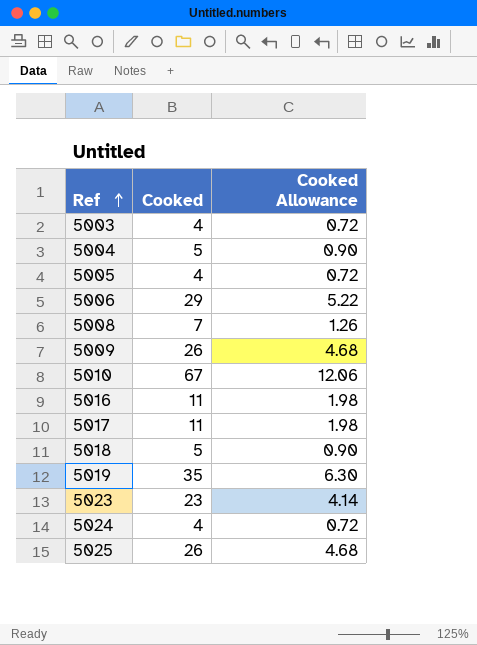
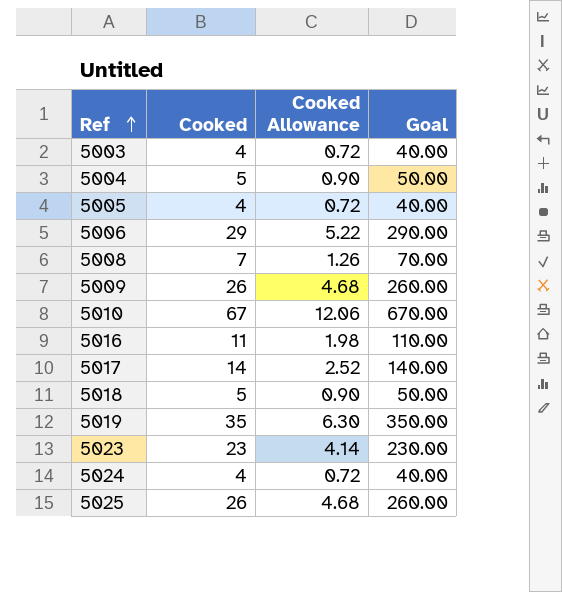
column Goal | formula: none -> [Cooked] * 10
5017 | Cooked: 11 -> 14
5017 | Cooked Allowance: 1.98 -> 2.52

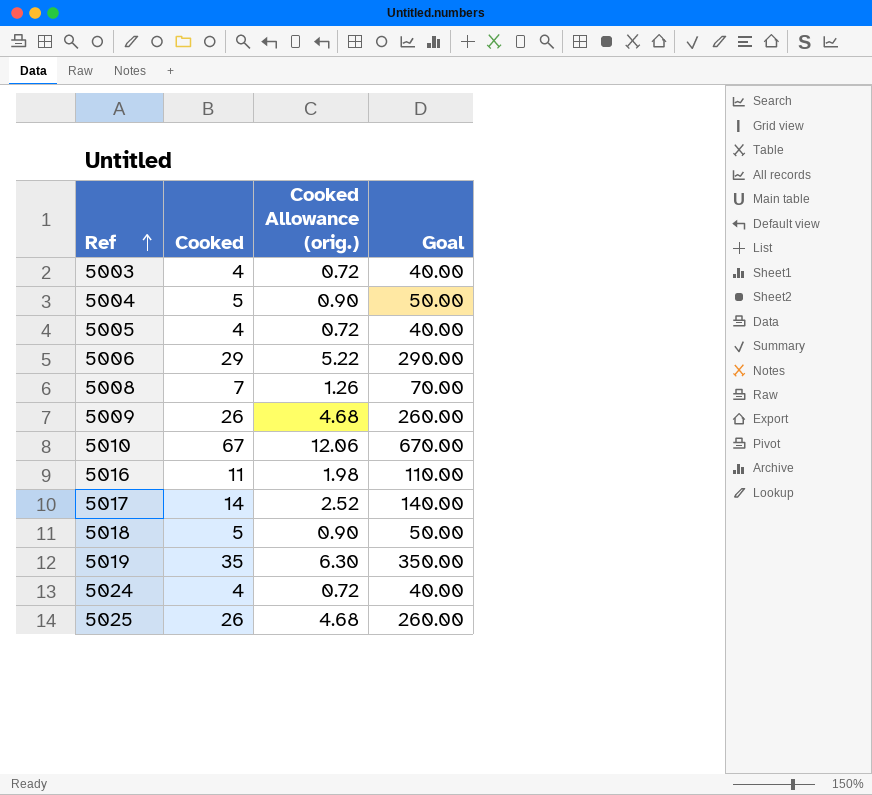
column name: Cooked Allowance -> Cooked Allowance (orig.)
row 5023: 23 | 4.14 | 230.00 -> none

